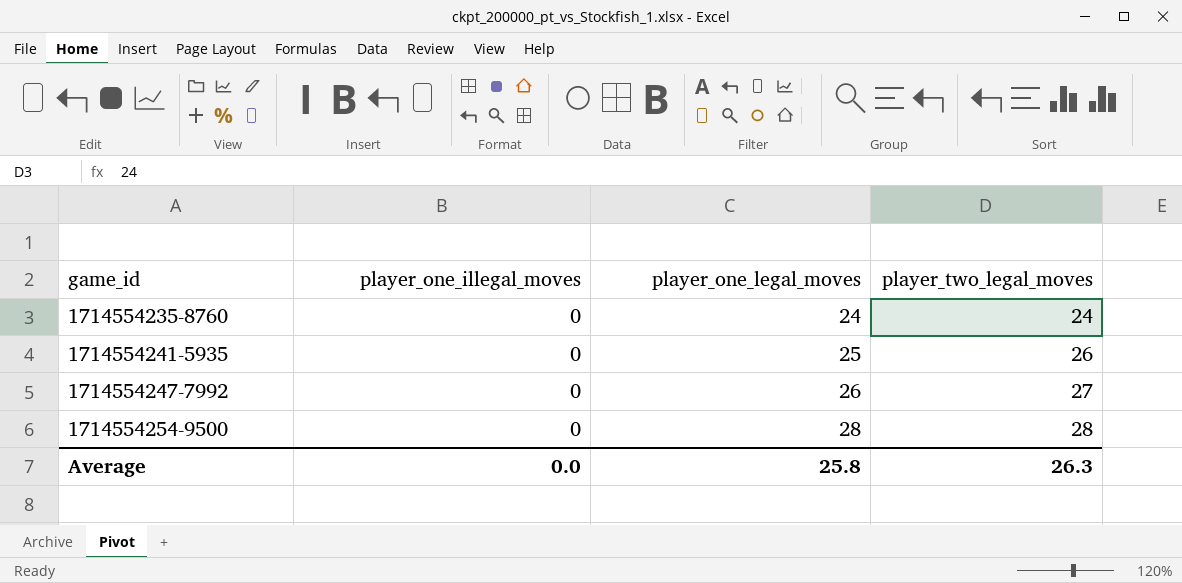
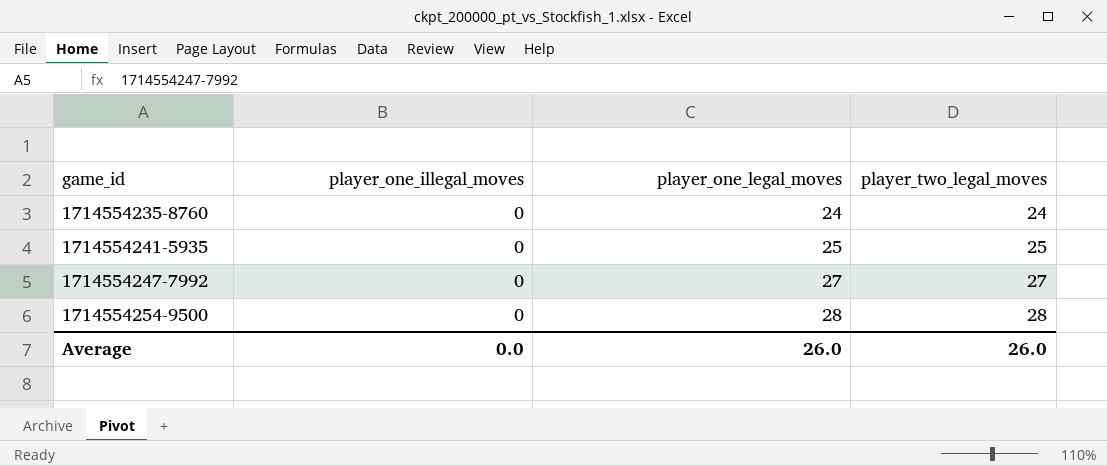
1714554241-5935 | player_two_legal_moves: 26 -> 25
1714554247-7992 | player_one_legal_moves: 26 -> 27
Average | player_one_legal_moves: 25.8 -> 26.0
Average | player_two_legal_moves: 26.3 -> 26.0

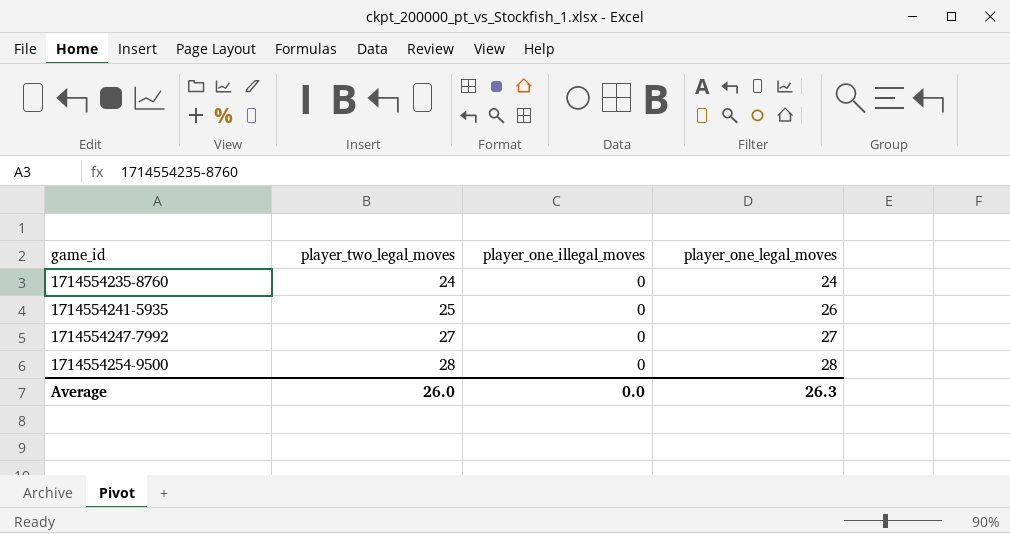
column player_two_legal_moves | position: 4 -> 2
1714554241-5935 | player_one_legal_moves: 25 -> 26
Average | player_one_legal_moves: 26.0 -> 26.3

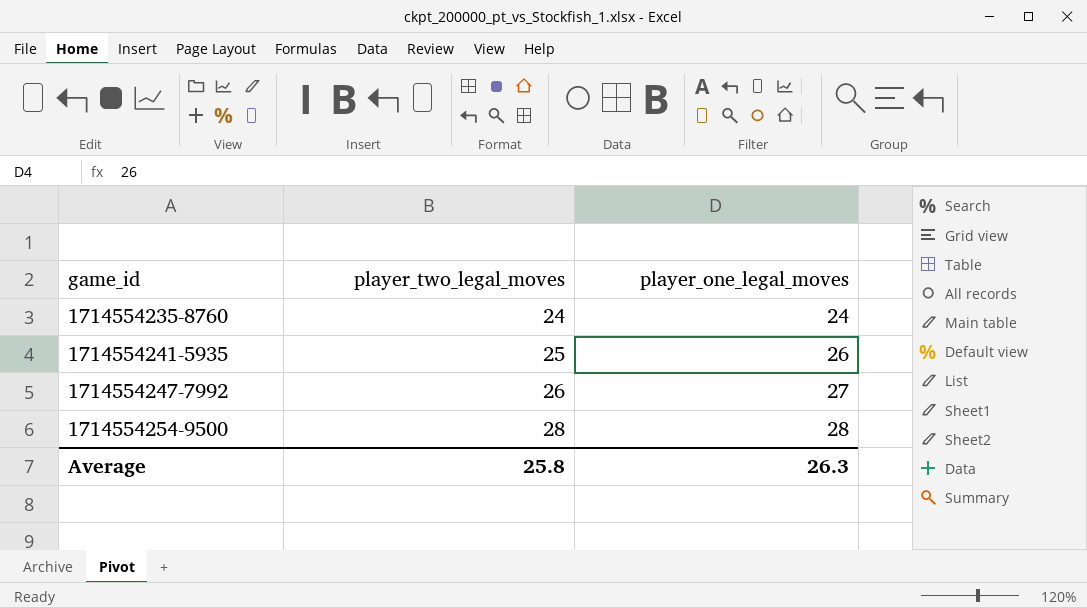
column player_one_illegal_moves | position: 3 -> none
1714554247-7992 | player_two_legal_moves: 27 -> 26
Average | player_two_legal_moves: 26.0 -> 25.8

